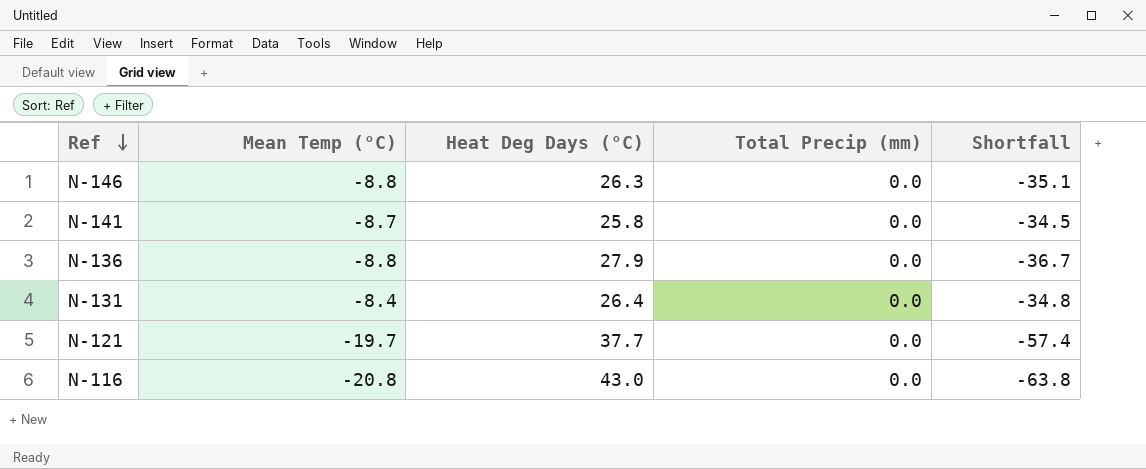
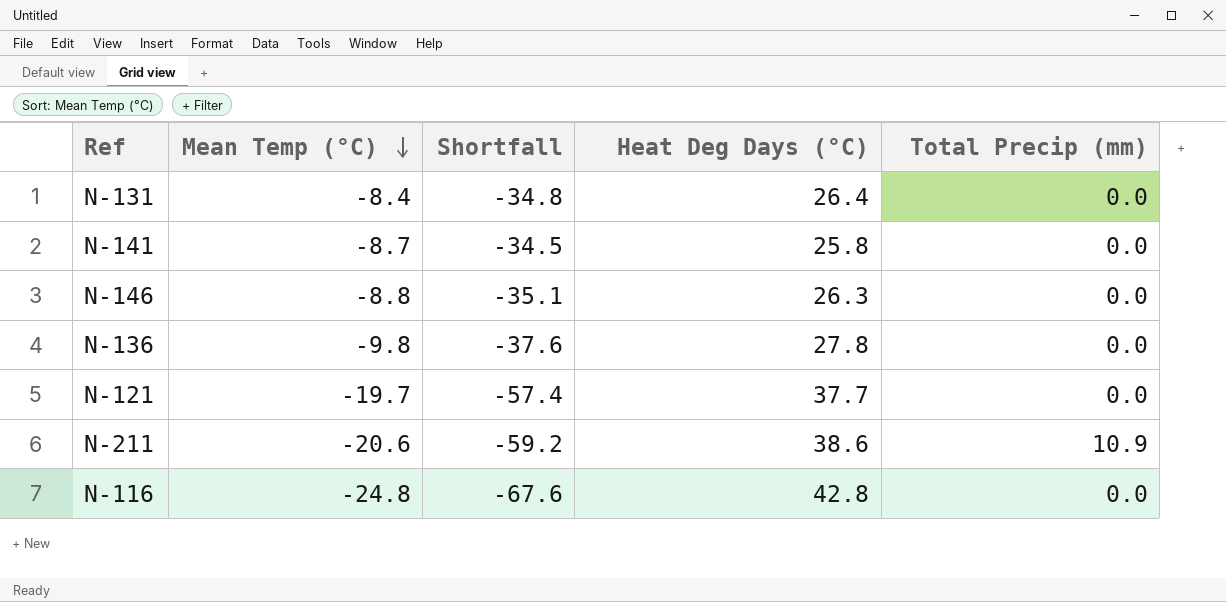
row order: Ref descending -> Mean Temp (°C) descending
column Shortfall | position: 5 -> 3
N-136 | Mean Temp (°C): -8.8 -> -9.8
N-136 | Shortfall: -36.7 -> -37.6
N-136 | Heat Deg Days (°C): 27.9 -> 27.8
row N-211: none -> -20.6 | -59.2 | 38.6 | 10.9
N-116 | Mean Temp (°C): -20.8 -> -24.8
N-116 | Shortfall: -63.8 -> -67.6
N-116 | Heat Deg Days (°C): 43.0 -> 42.8

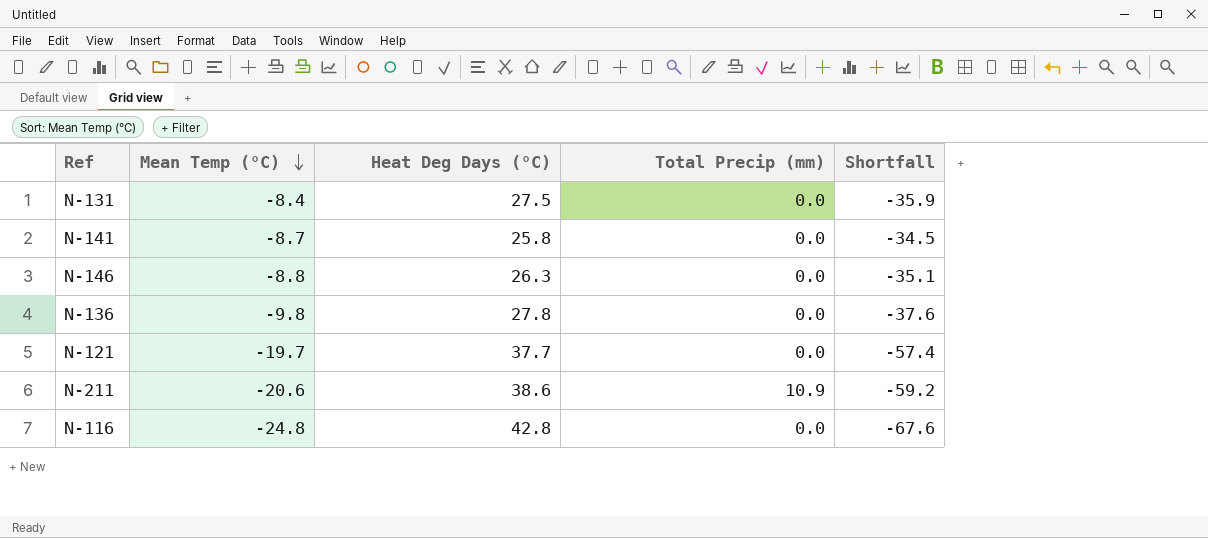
column Shortfall | position: 3 -> 5
N-131 | Heat Deg Days (°C): 26.4 -> 27.5
N-131 | Shortfall: -34.8 -> -35.9

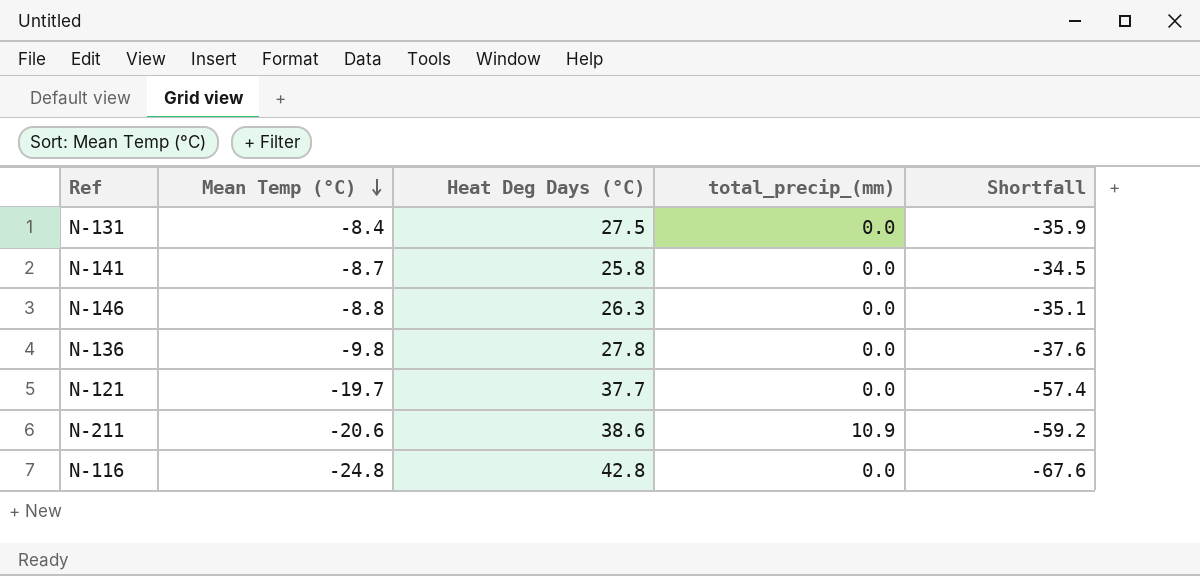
column name: Total Precip (mm) -> total_precip_(mm)

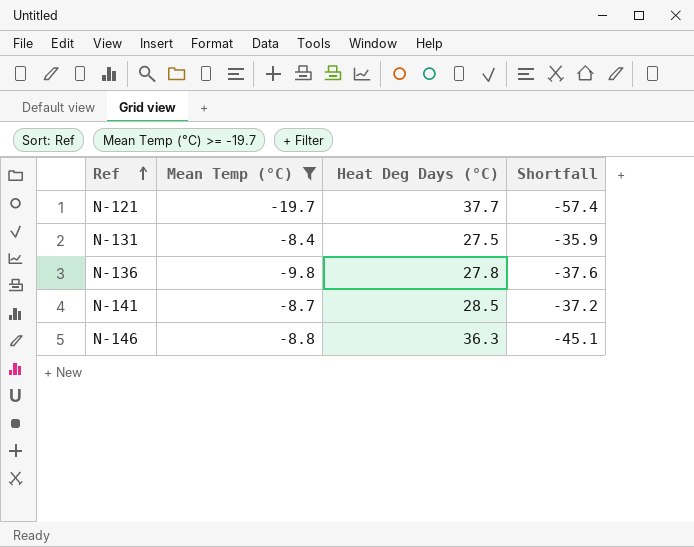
filter: none -> Mean Temp (°C) >= -19.7
row order: Mean Temp (°C) descending -> Ref ascending
column total_precip_(mm) | position: 4 -> none
N-141 | Heat Deg Days (°C): 25.8 -> 28.5
N-141 | Shortfall: -34.5 -> -37.2
N-146 | Heat Deg Days (°C): 26.3 -> 36.3
N-146 | Shortfall: -35.1 -> -45.1

